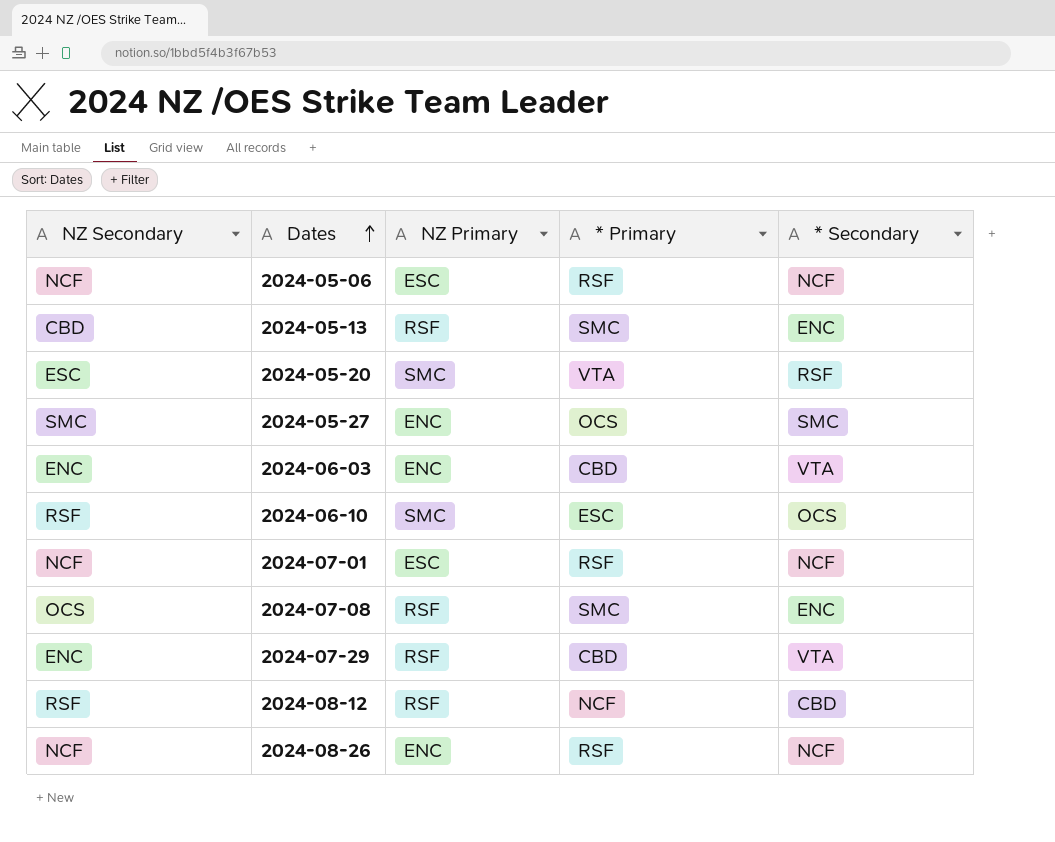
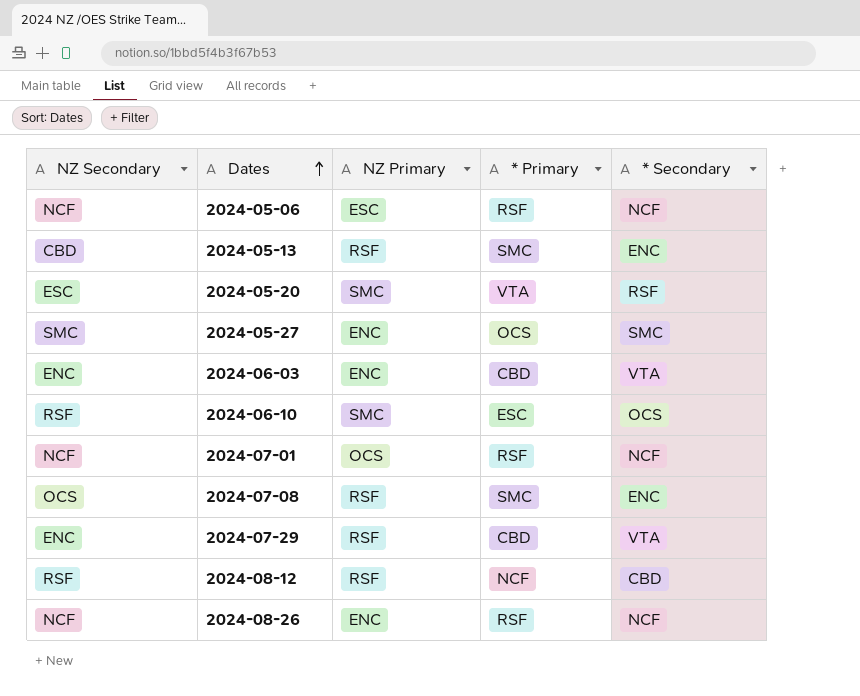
2024-07-01 | NZ Primary: ESC -> OCS

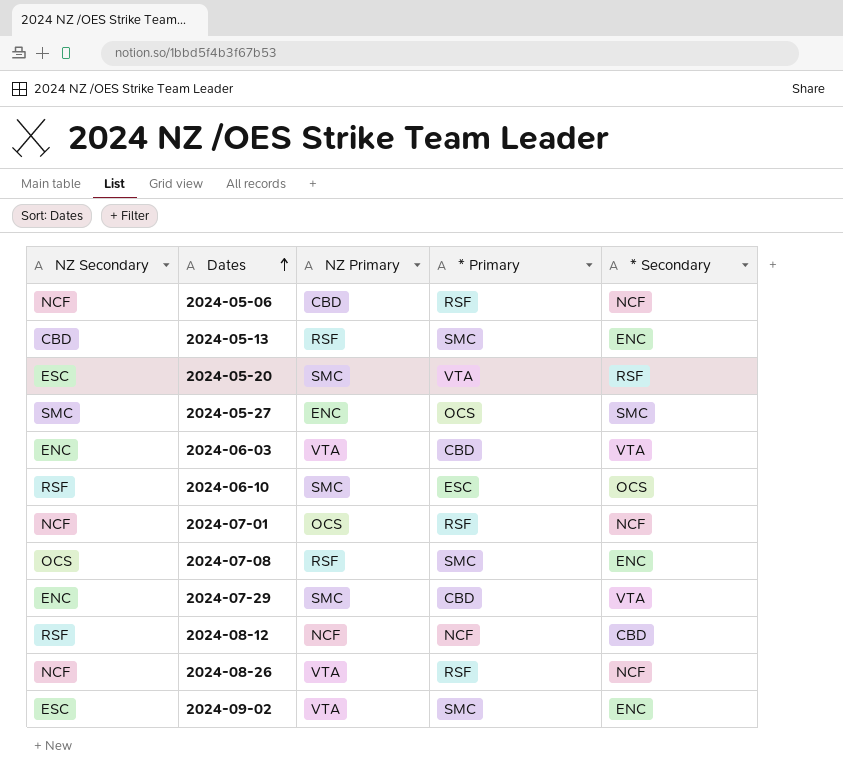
2024-05-06 | NZ Primary: ESC -> CBD
2024-06-03 | NZ Primary: ENC -> VTA
2024-07-29 | NZ Primary: RSF -> SMC
2024-08-12 | NZ Primary: RSF -> NCF
2024-08-26 | NZ Primary: ENC -> VTA
row 2024-09-02: none -> ESC | VTA | SMC | ENC

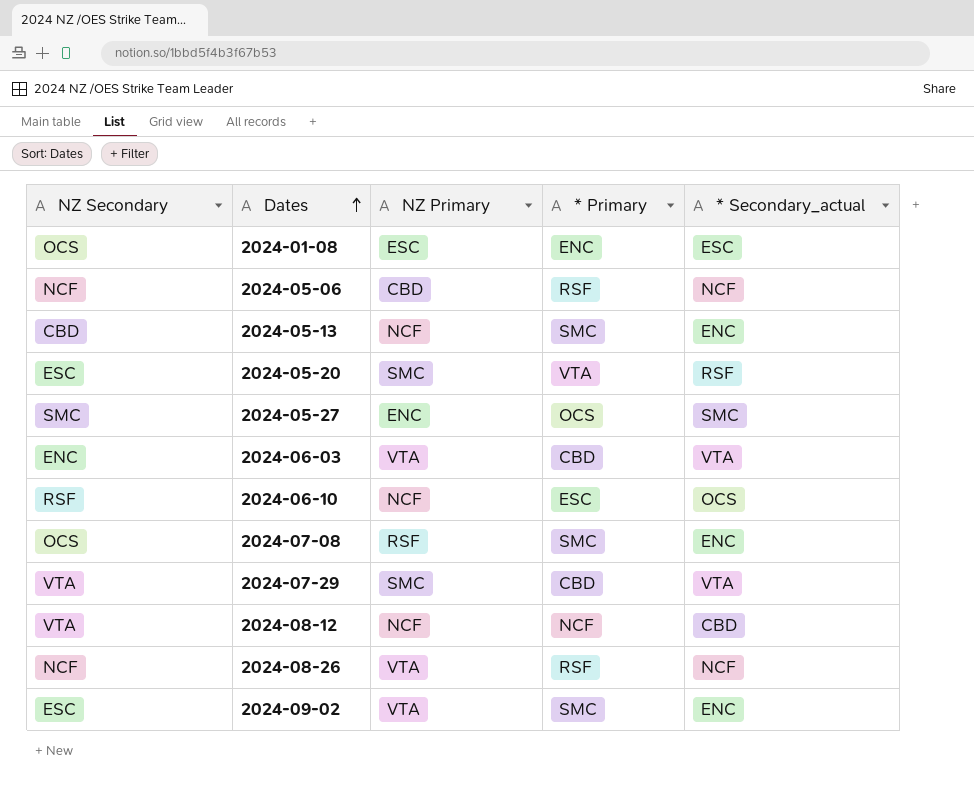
column name: * Secondary -> * Secondary_actual
row 2024-07-01: NCF | OCS | RSF | NCF -> none
row 2024-01-08: none -> OCS | ESC | ENC | ESC
2024-05-13 | NZ Primary: RSF -> NCF
2024-06-10 | NZ Primary: SMC -> NCF
2024-07-29 | NZ Secondary: ENC -> VTA
2024-08-12 | NZ Secondary: RSF -> VTA

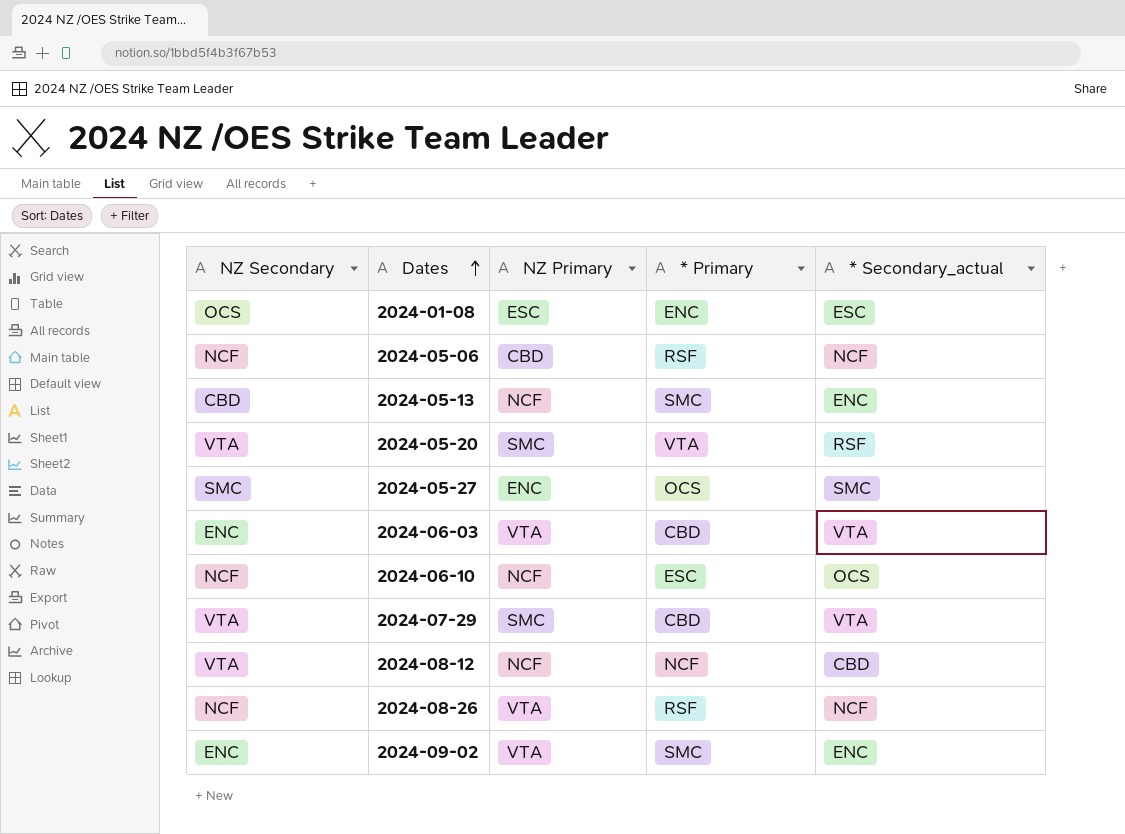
row 2024-07-08: OCS | RSF | SMC | ENC -> none
2024-05-20 | NZ Secondary: ESC -> VTA
2024-06-10 | NZ Secondary: RSF -> NCF
2024-09-02 | NZ Secondary: ESC -> ENC

